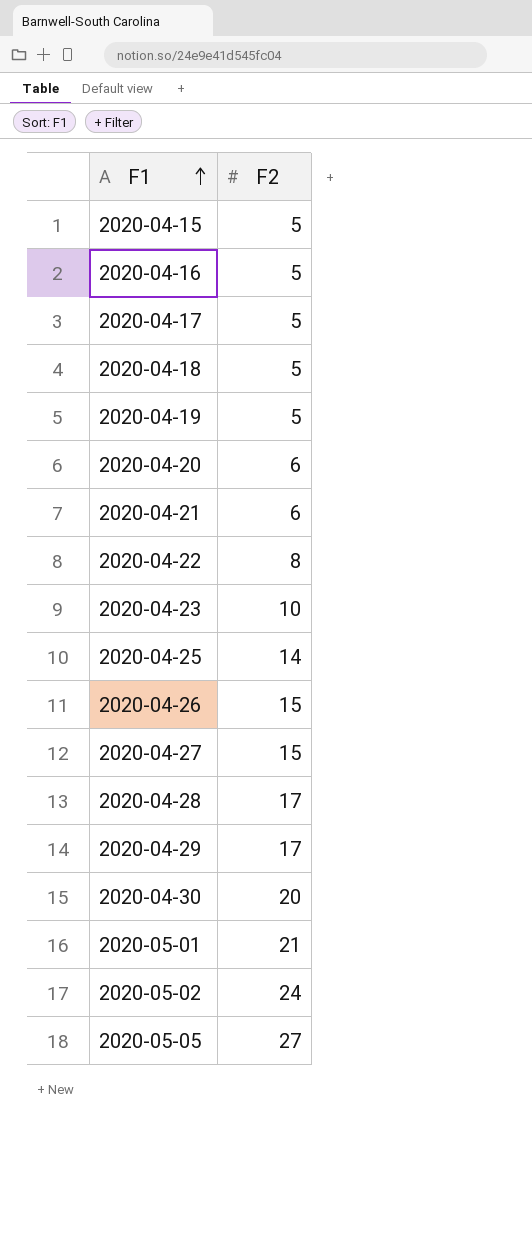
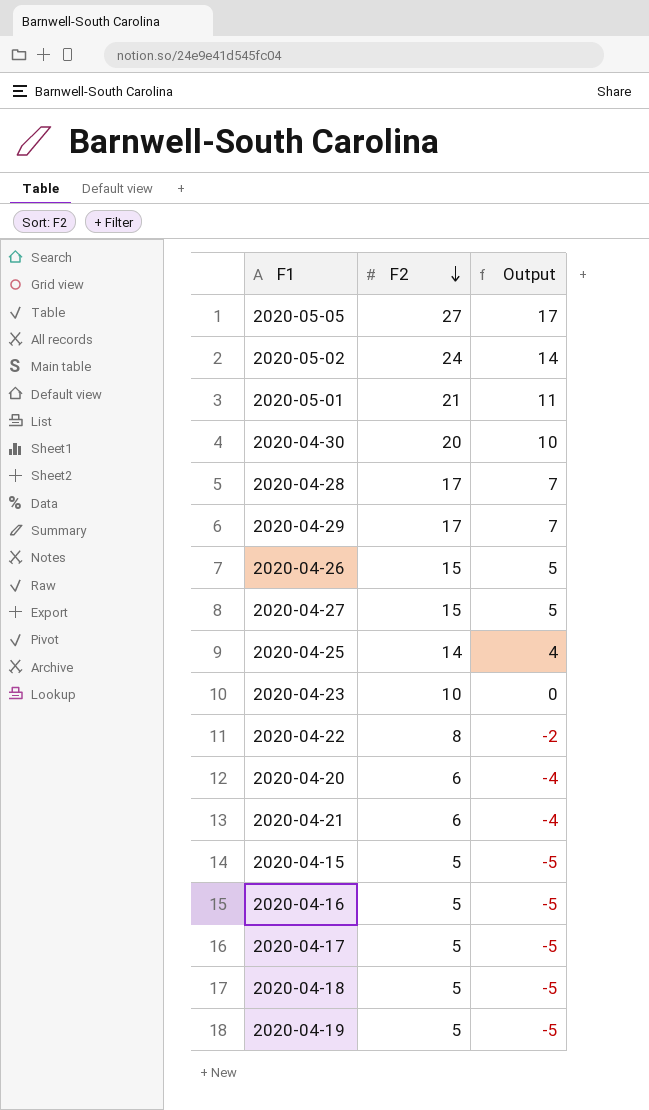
row order: F1 ascending -> F2 descending
column Output | formula: none -> [F2] - 10

